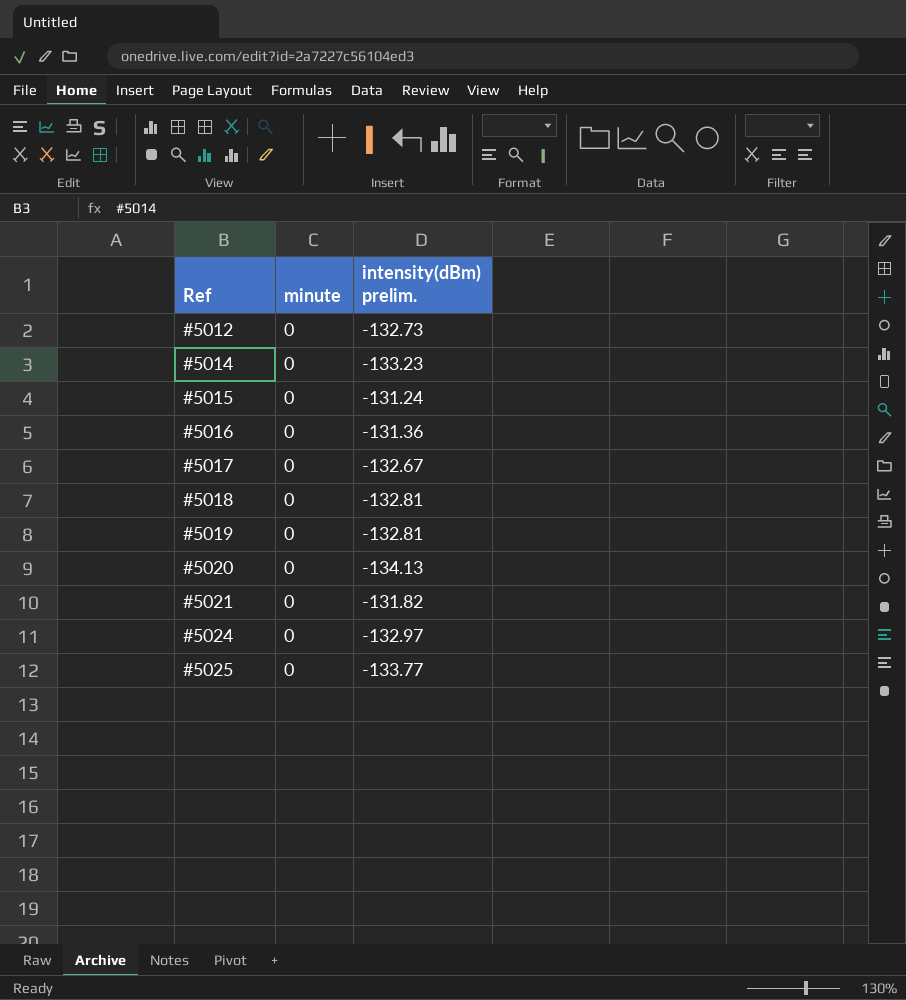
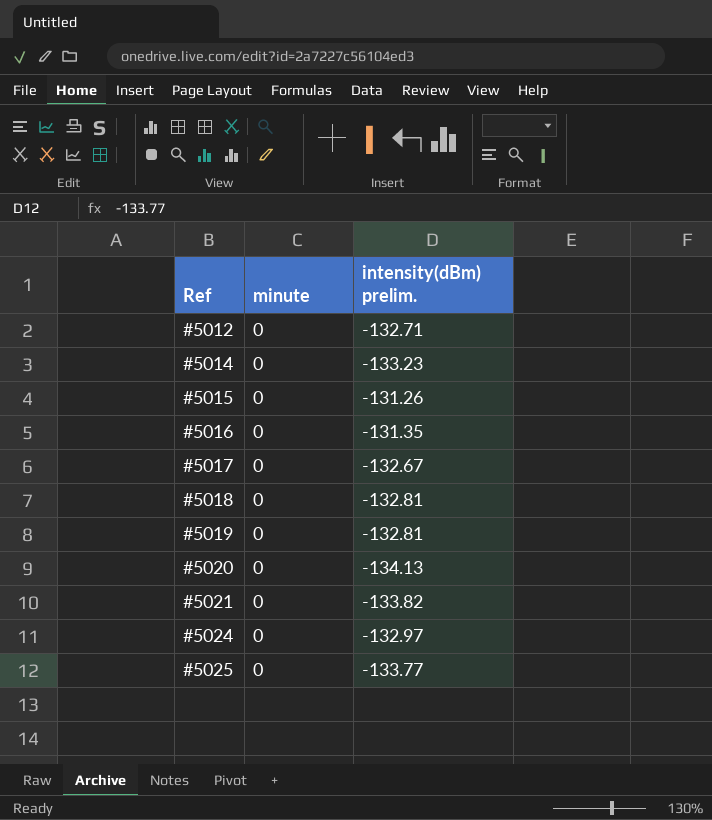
#5012 | intensity(dBm) prelim.: -132.73 -> -132.71
#5015 | intensity(dBm) prelim.: -131.24 -> -131.26
#5016 | intensity(dBm) prelim.: -131.36 -> -131.35
#5021 | intensity(dBm) prelim.: -131.82 -> -133.82

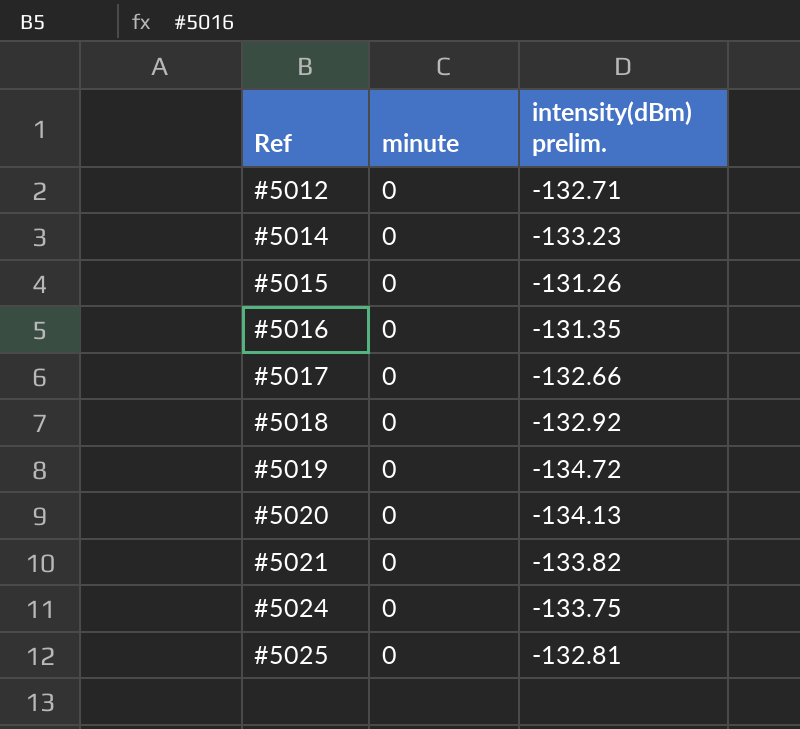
#5017 | intensity(dBm) prelim.: -132.67 -> -132.66
#5018 | intensity(dBm) prelim.: -132.81 -> -132.92
#5019 | intensity(dBm) prelim.: -132.81 -> -134.72
#5024 | intensity(dBm) prelim.: -132.97 -> -133.75
#5025 | intensity(dBm) prelim.: -133.77 -> -132.81

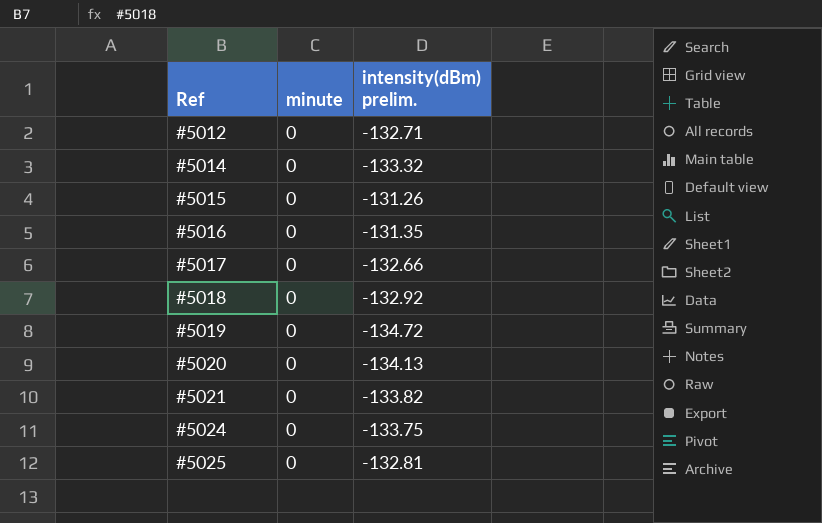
#5014 | intensity(dBm) prelim.: -133.23 -> -133.32

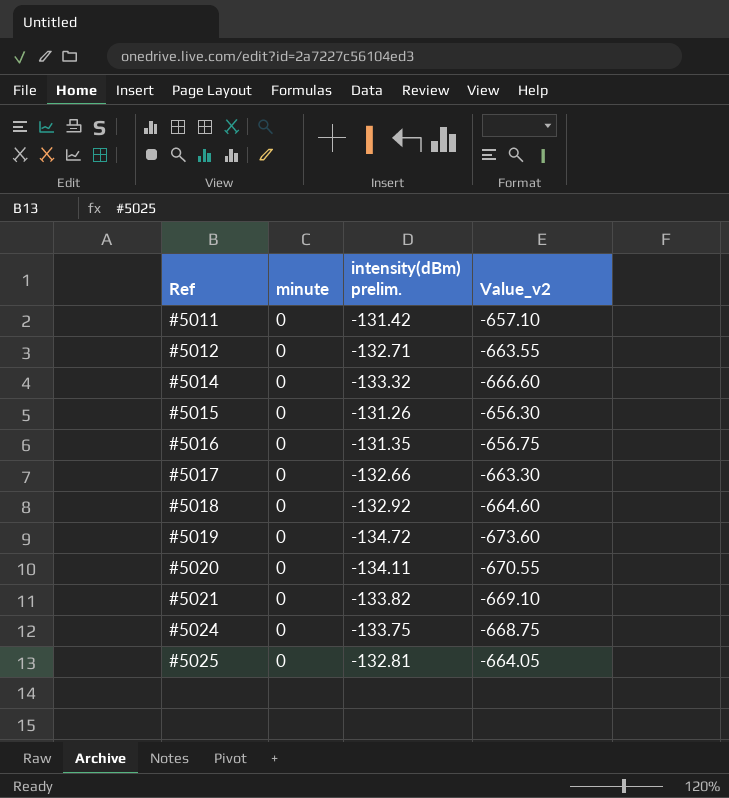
column Value_v2 | formula: none -> [intensity(dBm) prelim.] * 5
row #5011: none -> 0 | -131.42 | -657.10
#5020 | intensity(dBm) prelim.: -134.13 -> -134.11

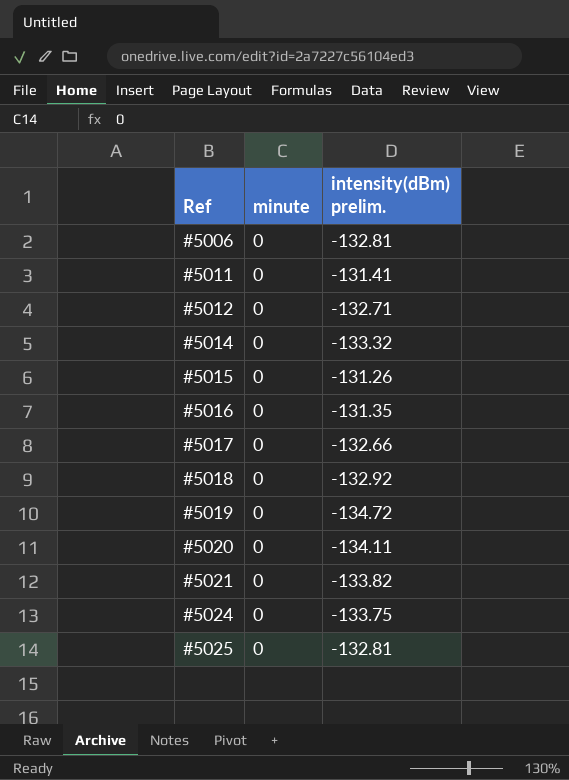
column Value_v2 | formula: [intensity(dBm) prelim.] * 5 -> none
row #5006: none -> 0 | -132.81
#5011 | intensity(dBm) prelim.: -131.42 -> -131.41

